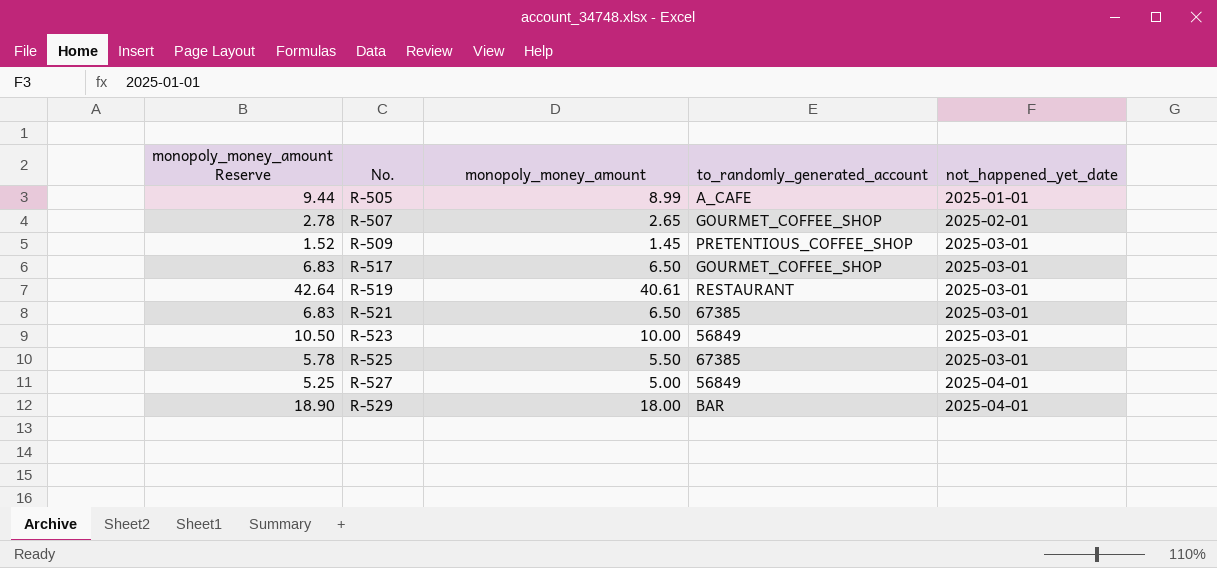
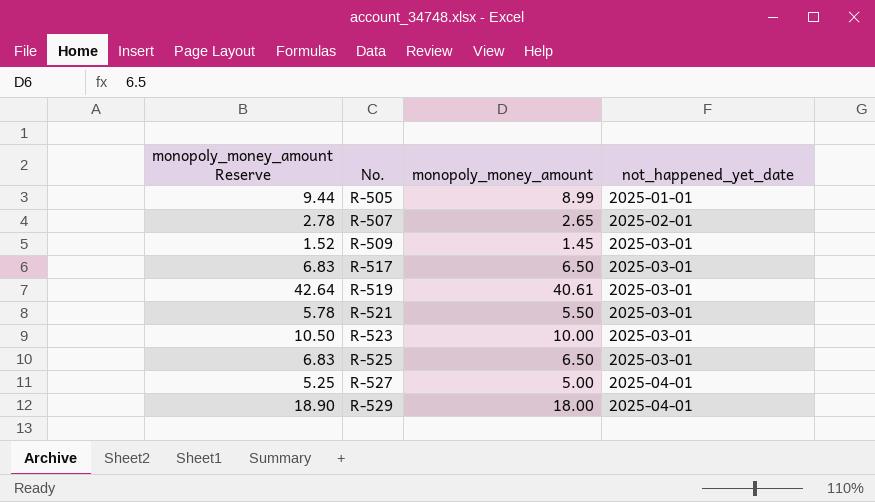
column to_randomly_generated_account | position: 4 -> none
R-521 | monopoly_money_amount Reserve: 6.83 -> 5.78
R-521 | monopoly_money_amount: 6.50 -> 5.50
R-525 | monopoly_money_amount Reserve: 5.78 -> 6.83
R-525 | monopoly_money_amount: 5.50 -> 6.50

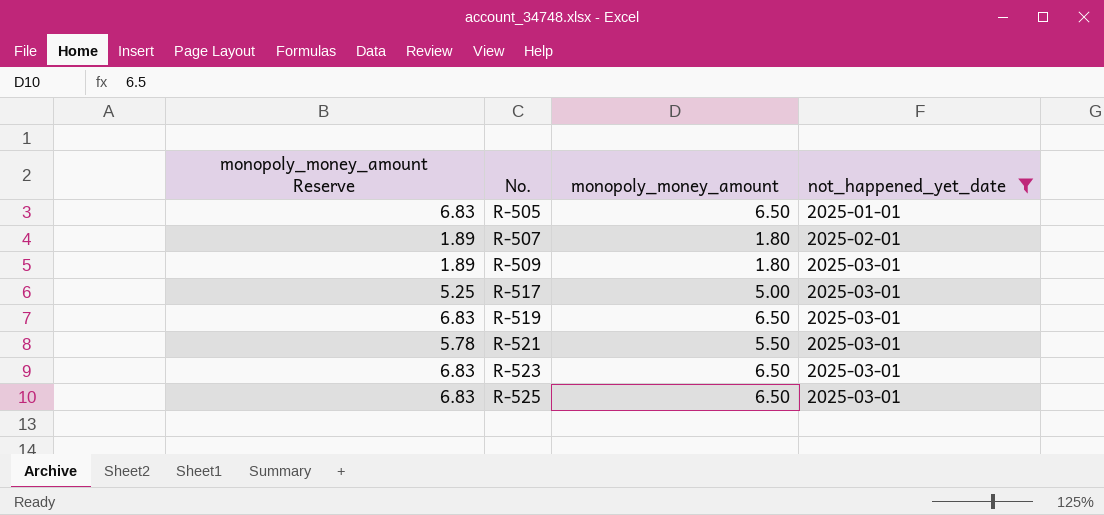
filter: none -> not_happened_yet_date != 2025-04-01
R-505 | monopoly_money_amount Reserve: 9.44 -> 6.83
R-505 | monopoly_money_amount: 8.99 -> 6.50
R-507 | monopoly_money_amount Reserve: 2.78 -> 1.89
R-507 | monopoly_money_amount: 2.65 -> 1.80
R-509 | monopoly_money_amount Reserve: 1.52 -> 1.89
R-509 | monopoly_money_amount: 1.45 -> 1.80
R-517 | monopoly_money_amount Reserve: 6.83 -> 5.25
R-517 | monopoly_money_amount: 6.50 -> 5.00
R-519 | monopoly_money_amount Reserve: 42.64 -> 6.83
R-519 | monopoly_money_amount: 40.61 -> 6.50
R-523 | monopoly_money_amount Reserve: 10.50 -> 6.83
R-523 | monopoly_money_amount: 10.00 -> 6.50

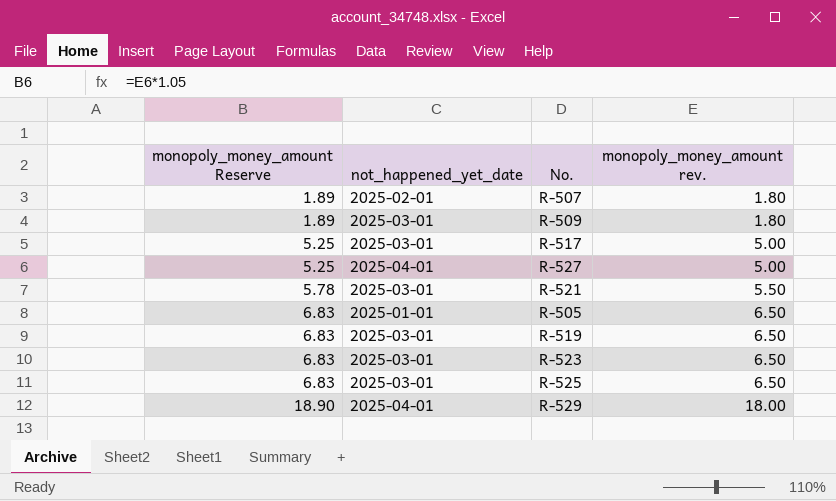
filter: not_happened_yet_date != 2025-04-01 -> none
row order: No. ascending -> monopoly_money_amount Reserve ascending
column not_happened_yet_date | position: 4 -> 2
column name: monopoly_money_amount -> monopoly_money_amount rev.

